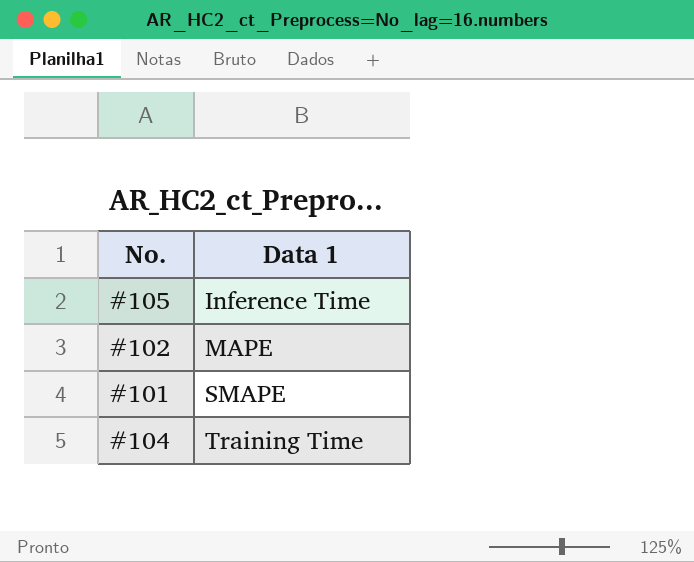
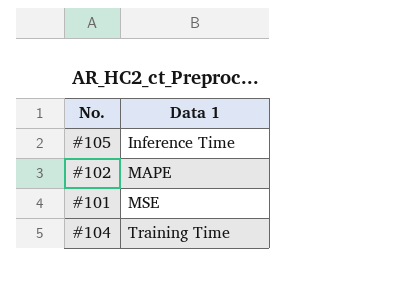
#101 | Data 1: SMAPE -> MSE

